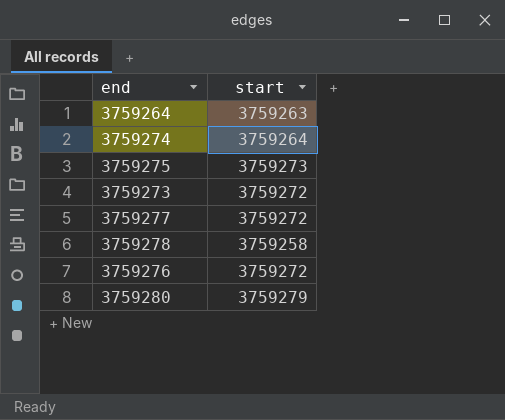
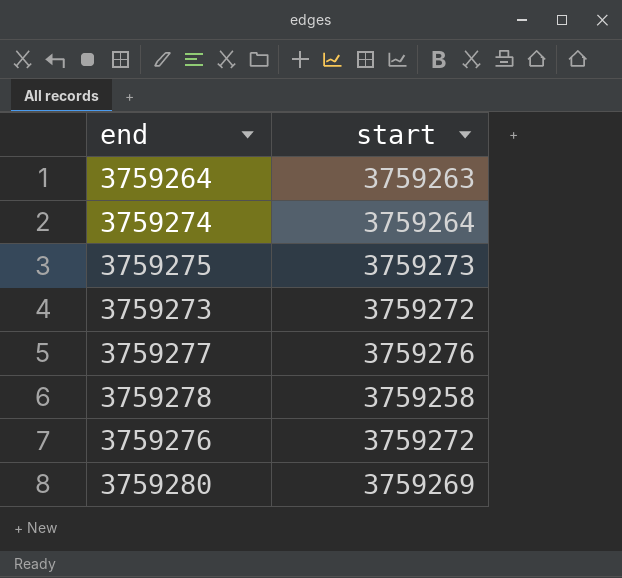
3759277 | start: 3759272 -> 3759276
3759280 | start: 3759279 -> 3759269

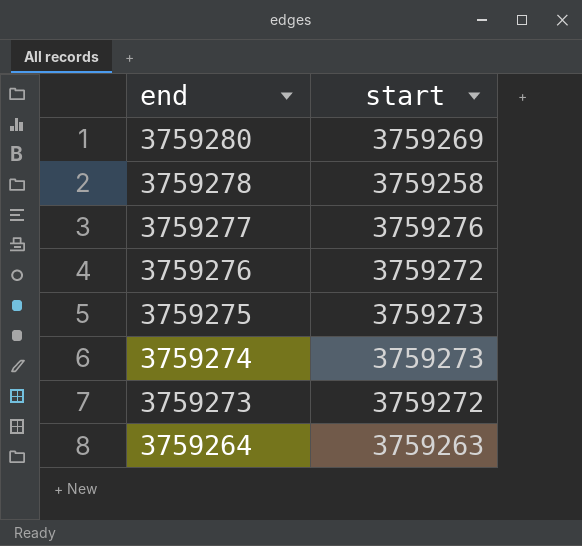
row order: none -> end descending
3759274 | start: 3759264 -> 3759273

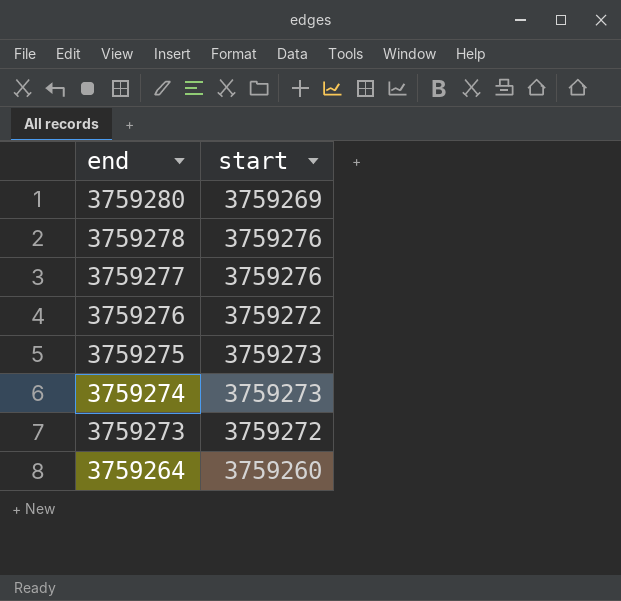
3759278 | start: 3759258 -> 3759276
3759264 | start: 3759263 -> 3759260

